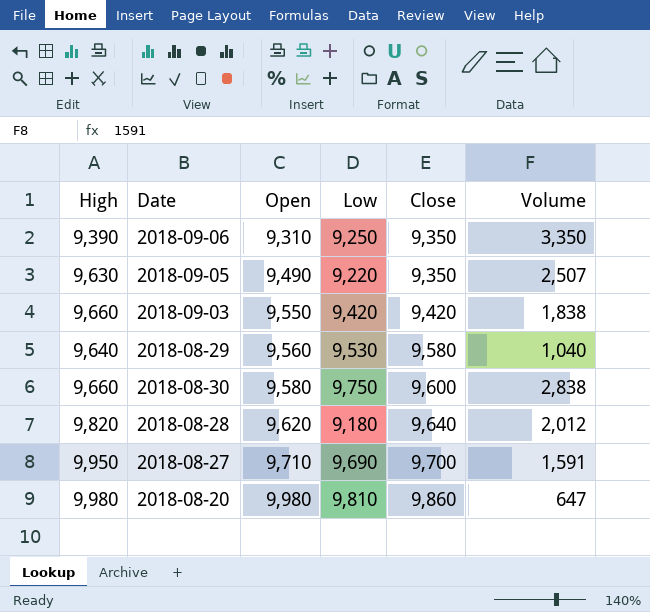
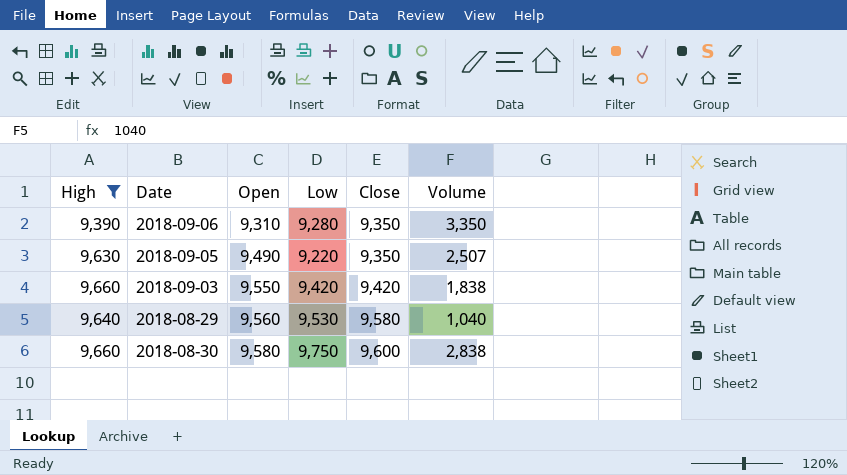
filter: none -> High <= 9,660
2018-09-06 | Low: 9,250 -> 9,280

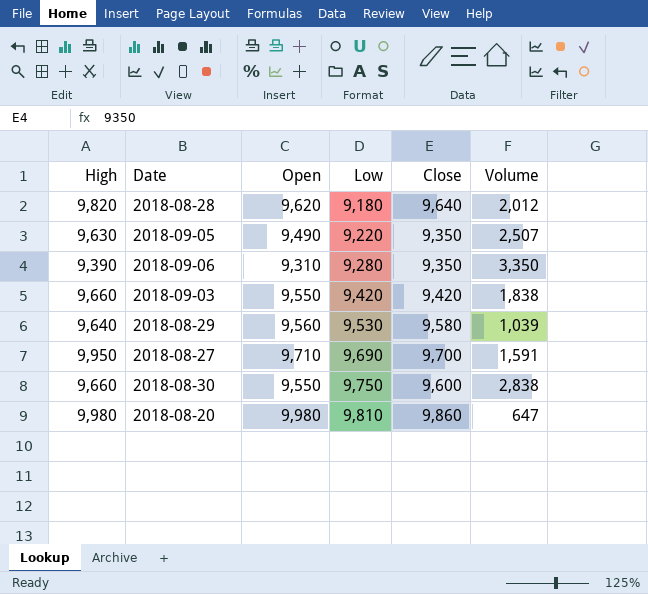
filter: High <= 9,660 -> none
row order: Open ascending -> Low ascending
2018-08-29 | Volume: 1,040 -> 1,039
2018-08-30 | Open: 9,580 -> 9,550

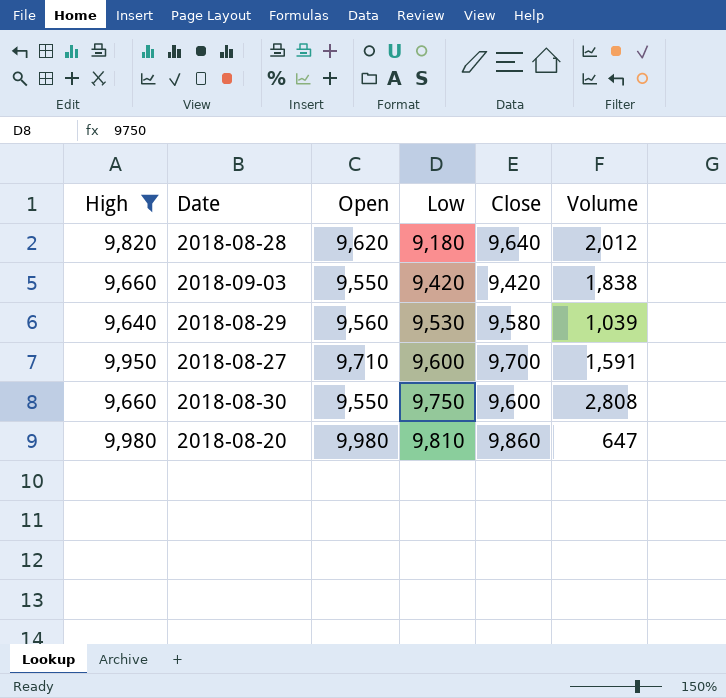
filter: none -> High >= 9,640
2018-08-27 | Low: 9,690 -> 9,600
2018-08-30 | Volume: 2,838 -> 2,808

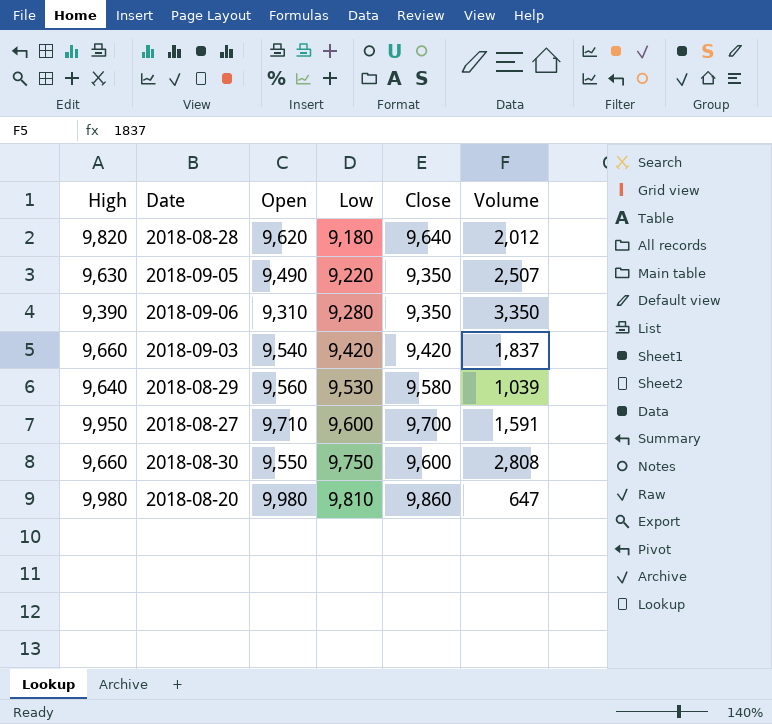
filter: High >= 9,640 -> none
2018-09-03 | Open: 9,550 -> 9,540
2018-09-03 | Volume: 1,838 -> 1,837

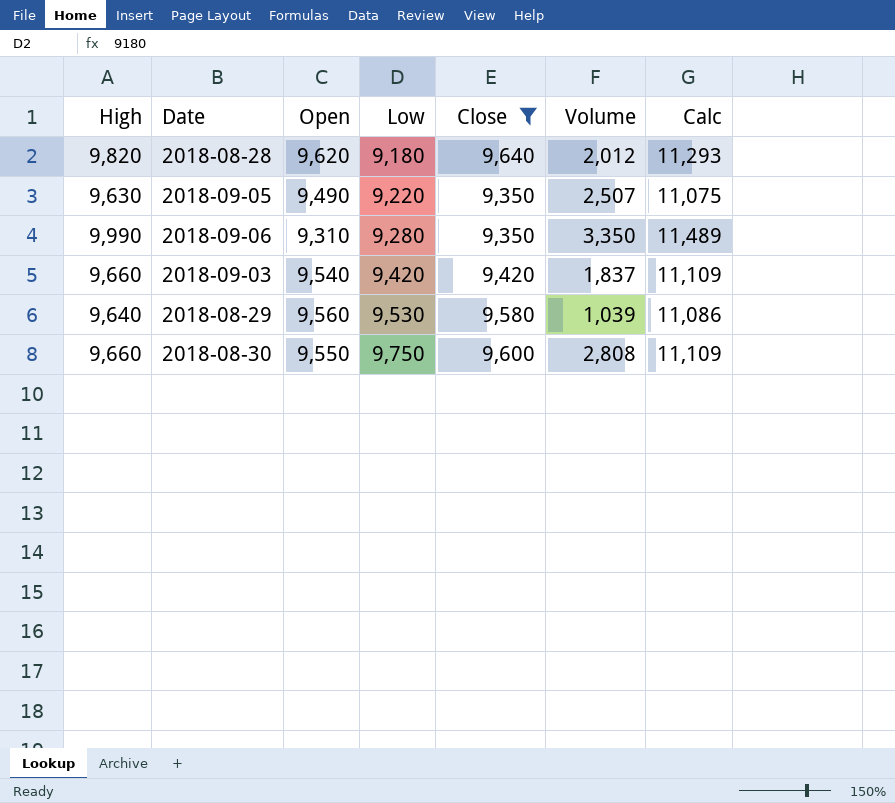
filter: none -> Close <= 9,640
column Calc | formula: none -> [High] * 1.15
2018-09-06 | High: 9,390 -> 9,990

